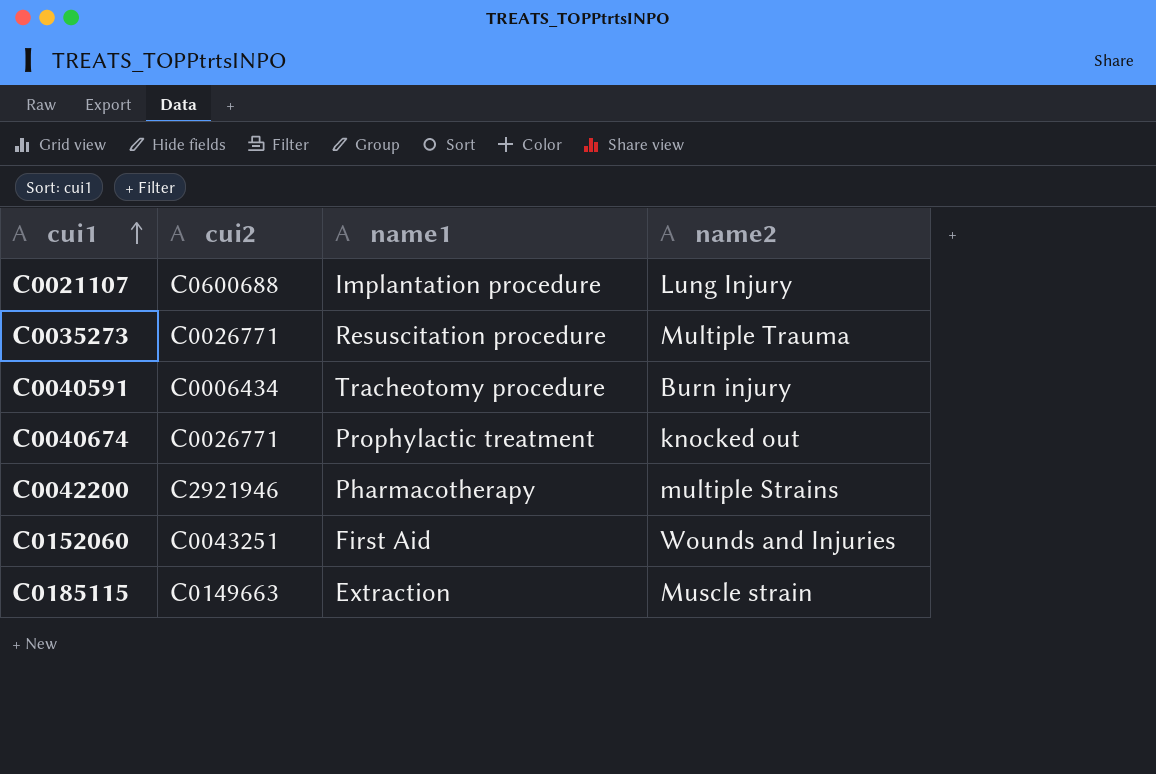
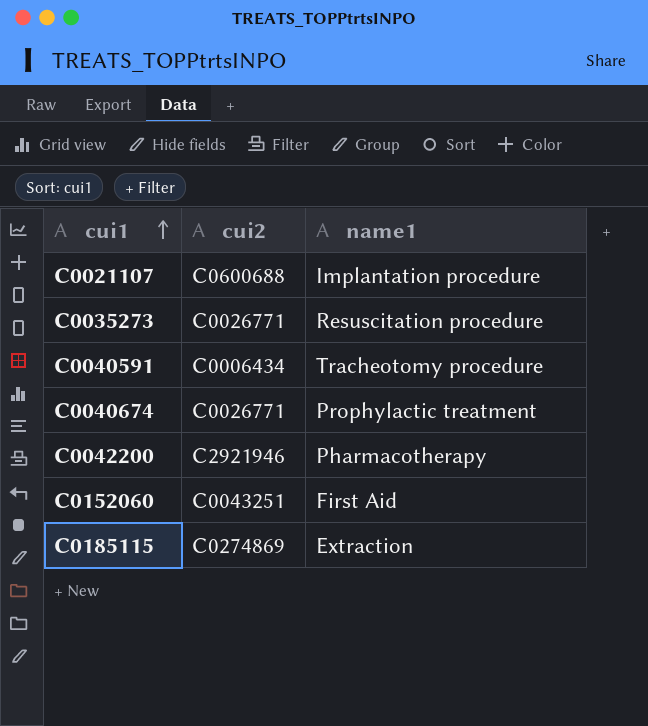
column name2 | position: 4 -> none
C0185115 | cui2: C0149663 -> C0274869

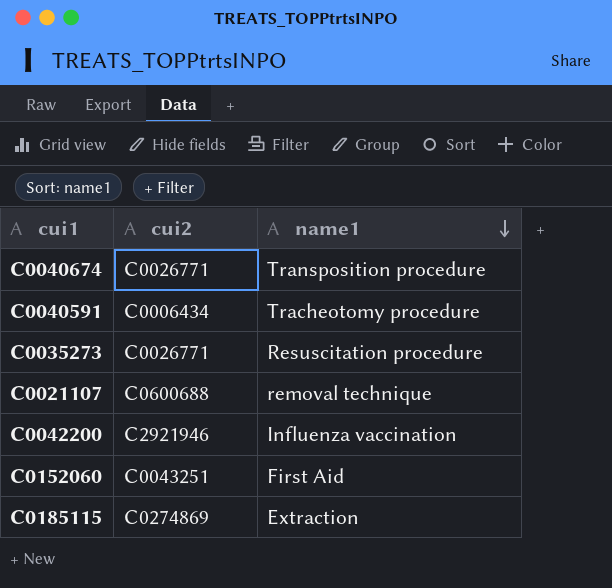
row order: cui1 ascending -> name1 descending
C0040674 | name1: Prophylactic treatment -> Transposition procedure
C0021107 | name1: Implantation procedure -> removal technique
C0042200 | name1: Pharmacotherapy -> Influenza vaccination

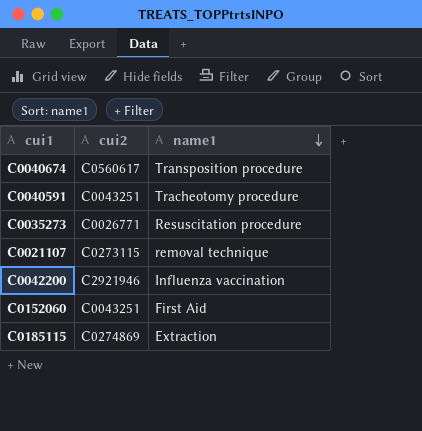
C0040674 | cui2: C0026771 -> C0560617
C0040591 | cui2: C0006434 -> C0043251
C0021107 | cui2: C0600688 -> C0273115

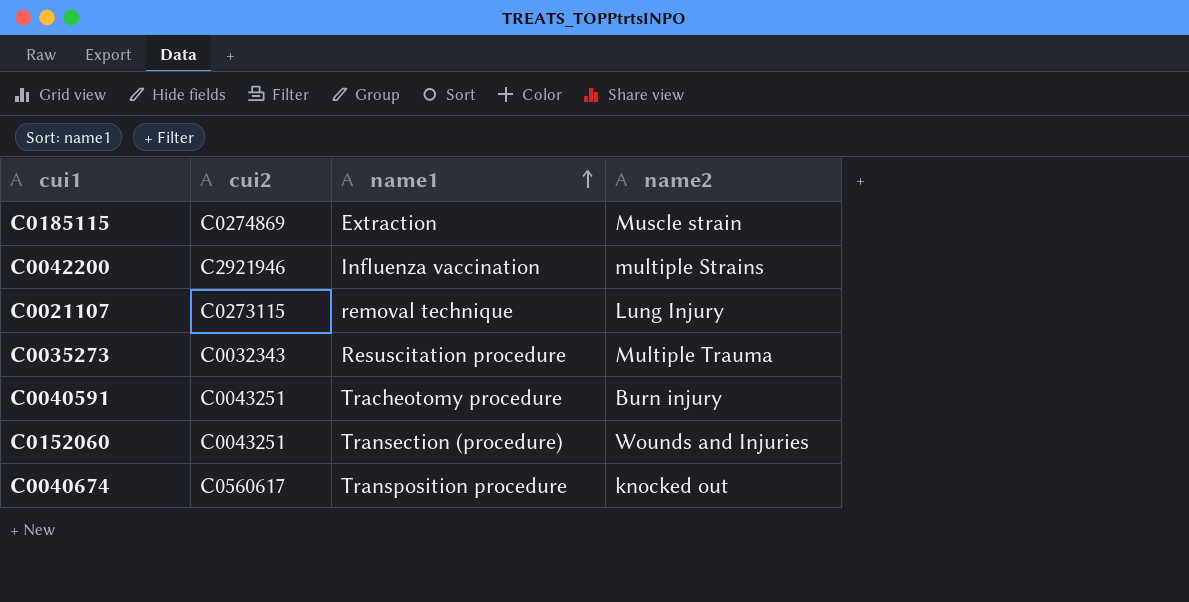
row order: name1 descending -> name1 ascending
column name2 | position: none -> 4
C0035273 | cui2: C0026771 -> C0032343
C0152060 | name1: First Aid -> Transection (procedure)

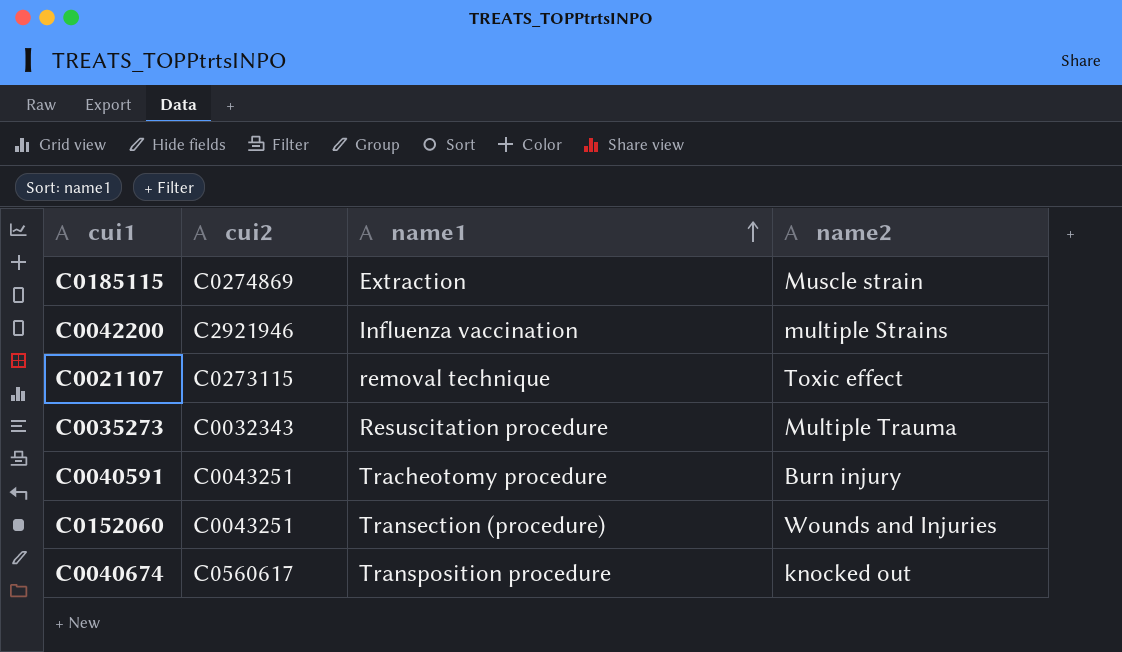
C0021107 | name2: Lung Injury -> Toxic effect

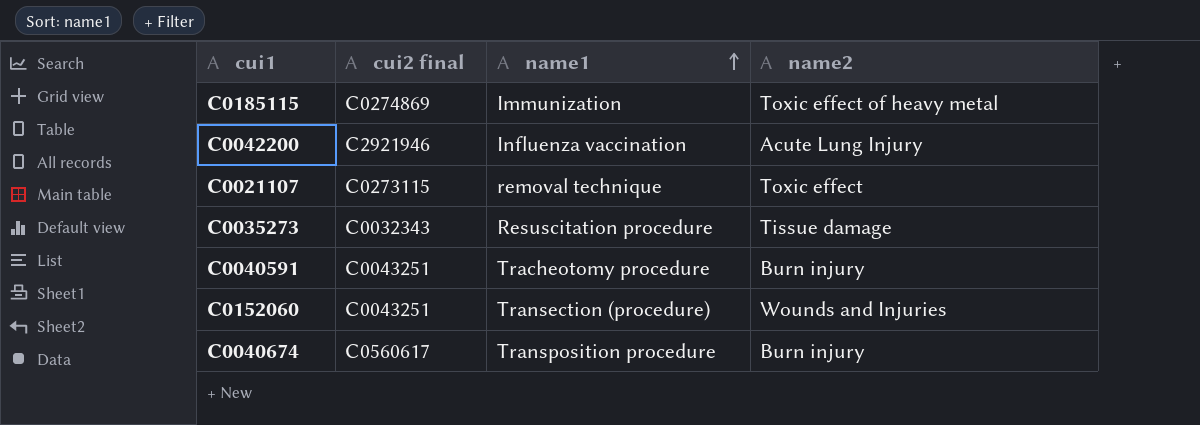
column name: cui2 -> cui2 final
C0185115 | name1: Extraction -> Immunization
C0185115 | name2: Muscle strain -> Toxic effect of heavy metal
C0042200 | name2: multiple Strains -> Acute Lung Injury
C0035273 | name2: Multiple Trauma -> Tissue damage
C0040674 | name2: knocked out -> Burn injury

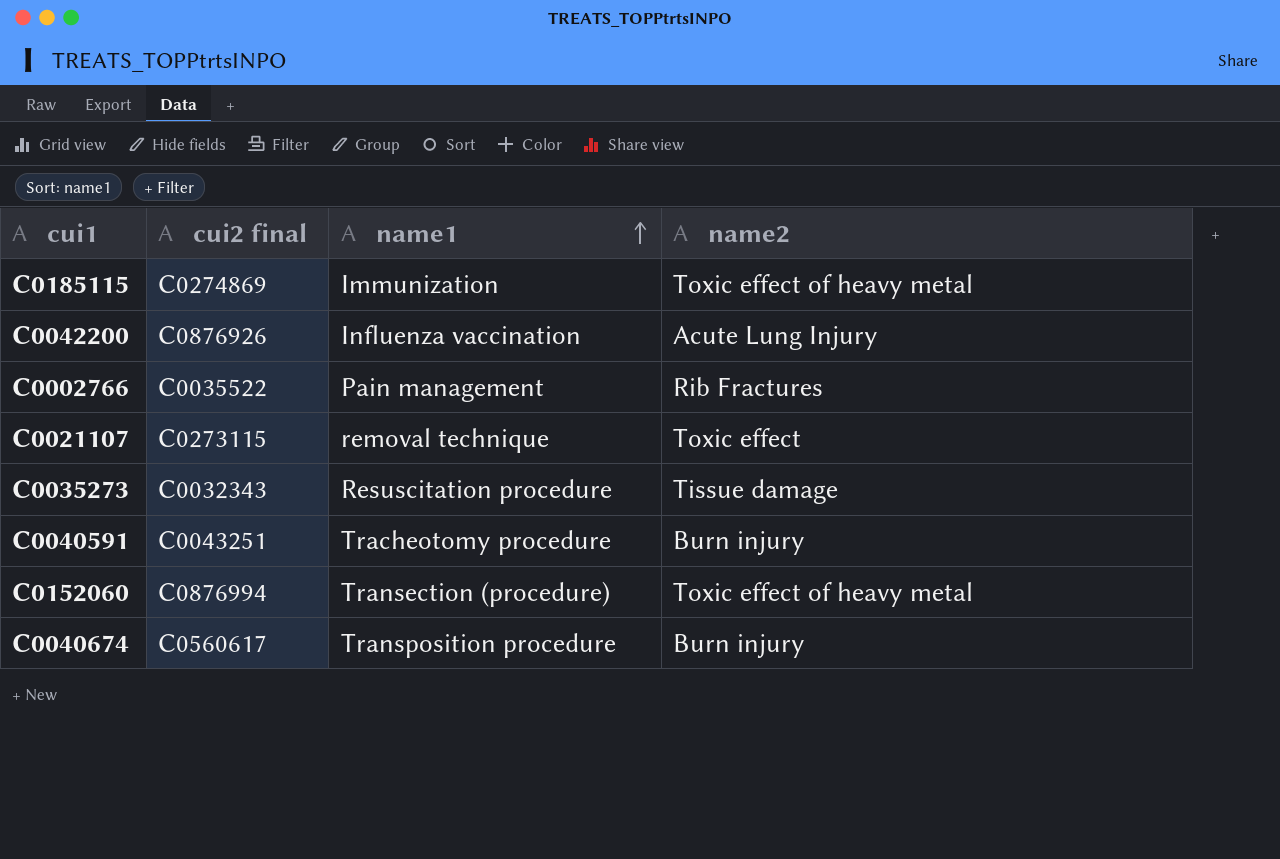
C0042200 | cui2 final: C2921946 -> C0876926
row C0002766: none -> C0035522 | Pain management | Rib Fractures
C0152060 | cui2 final: C0043251 -> C0876994
C0152060 | name2: Wounds and Injuries -> Toxic effect of heavy metal

